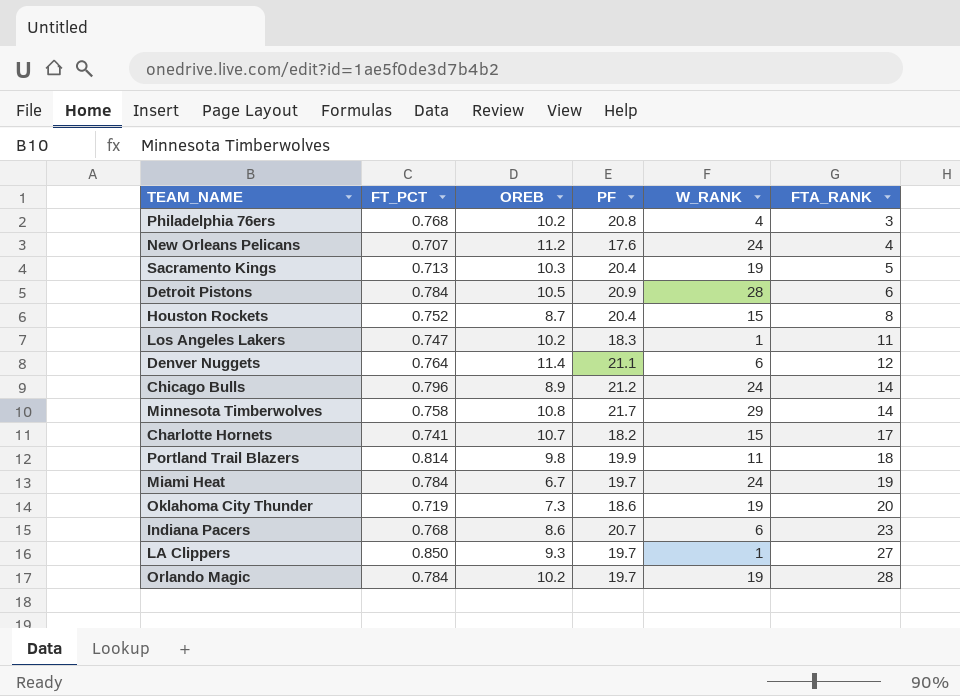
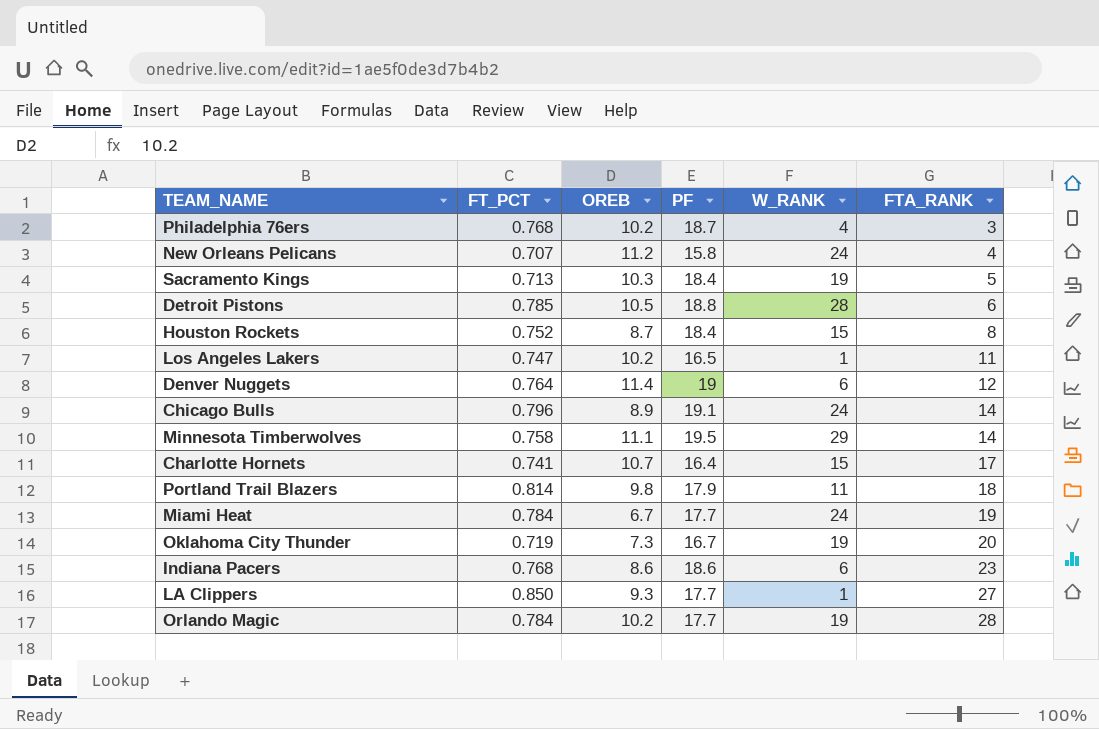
Philadelphia 76ers | PF: 20.8 -> 18.7
New Orleans Pelicans | PF: 17.6 -> 15.8
Sacramento Kings | PF: 20.4 -> 18.4
Detroit Pistons | FT_PCT: 0.784 -> 0.785
Detroit Pistons | PF: 20.9 -> 18.8
Houston Rockets | PF: 20.4 -> 18.4
Los Angeles Lakers | PF: 18.3 -> 16.5
Denver Nuggets | PF: 21.1 -> 19
Chicago Bulls | PF: 21.2 -> 19.1
Minnesota Timberwolves | OREB: 10.8 -> 11.1
Minnesota Timberwolves | PF: 21.7 -> 19.5
Charlotte Hornets | PF: 18.2 -> 16.4
Portland Trail Blazers | PF: 19.9 -> 17.9
Miami Heat | PF: 19.7 -> 17.7
Oklahoma City Thunder | PF: 18.6 -> 16.7
Indiana Pacers | PF: 20.7 -> 18.6
LA Clippers | PF: 19.7 -> 17.7
Orlando Magic | PF: 19.7 -> 17.7

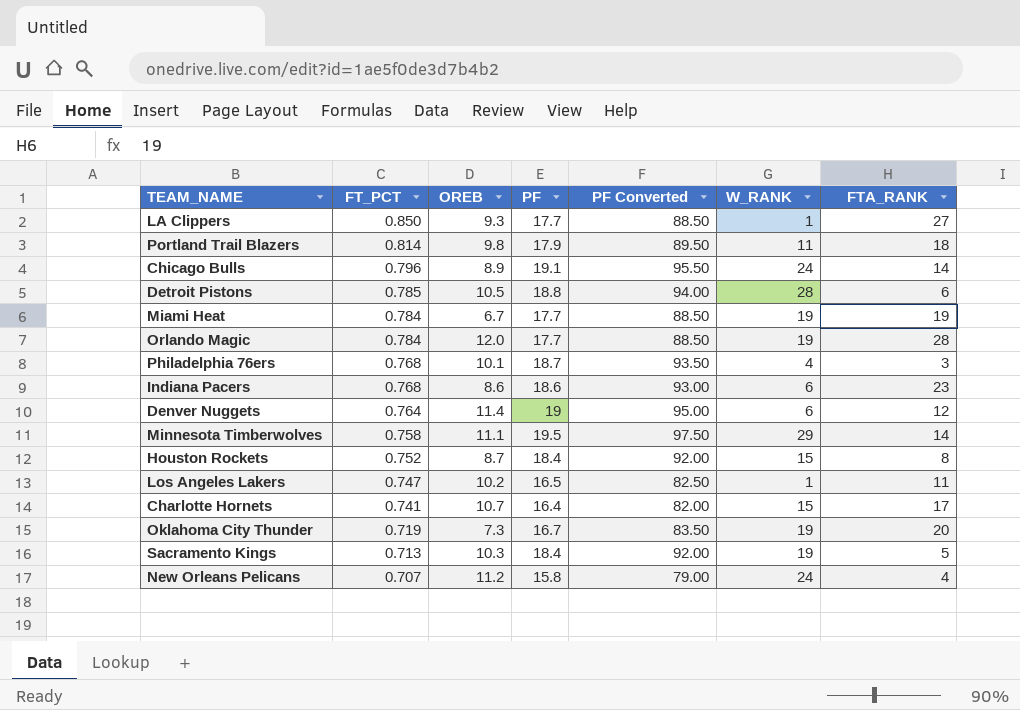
row order: FTA_RANK ascending -> FT_PCT descending
column PF Converted | formula: none -> [PF] * 5
Miami Heat | W_RANK: 24 -> 19
Orlando Magic | OREB: 10.2 -> 12.0
Philadelphia 76ers | OREB: 10.2 -> 10.1

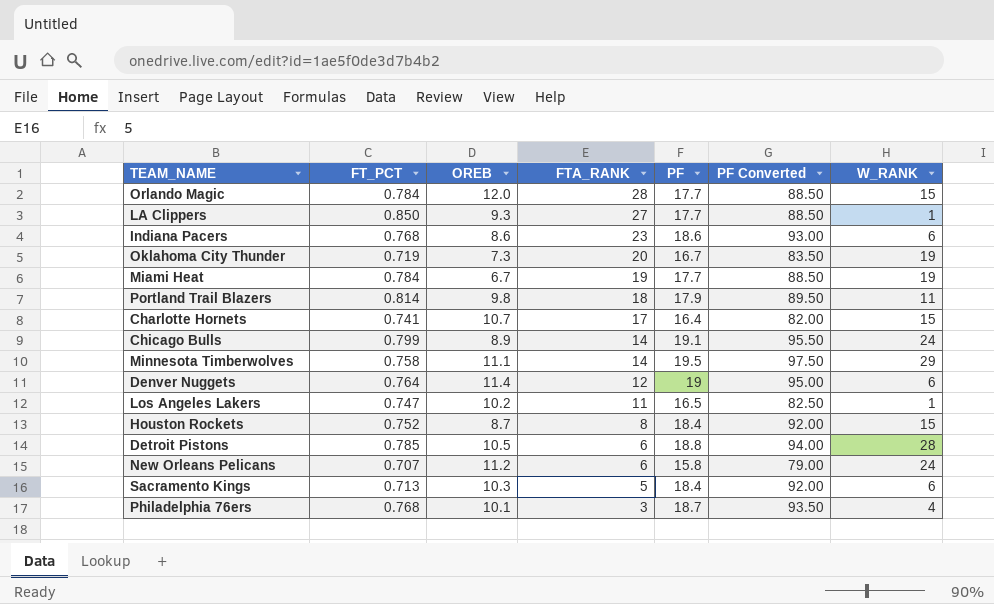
row order: FT_PCT descending -> FTA_RANK descending
column FTA_RANK | position: 7 -> 4
Orlando Magic | W_RANK: 19 -> 15
Chicago Bulls | FT_PCT: 0.796 -> 0.799
New Orleans Pelicans | FTA_RANK: 4 -> 6
Sacramento Kings | W_RANK: 19 -> 6

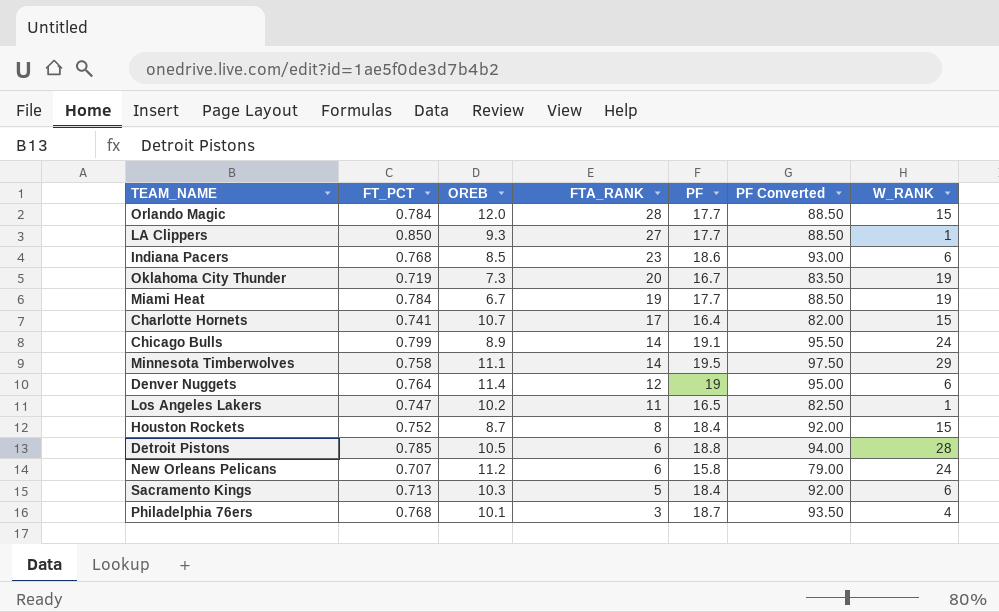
row Portland Trail Blazers: 0.814 | 9.8 | 18 | 17.9 | 89.50 | 11 -> none
Indiana Pacers | OREB: 8.6 -> 8.5

